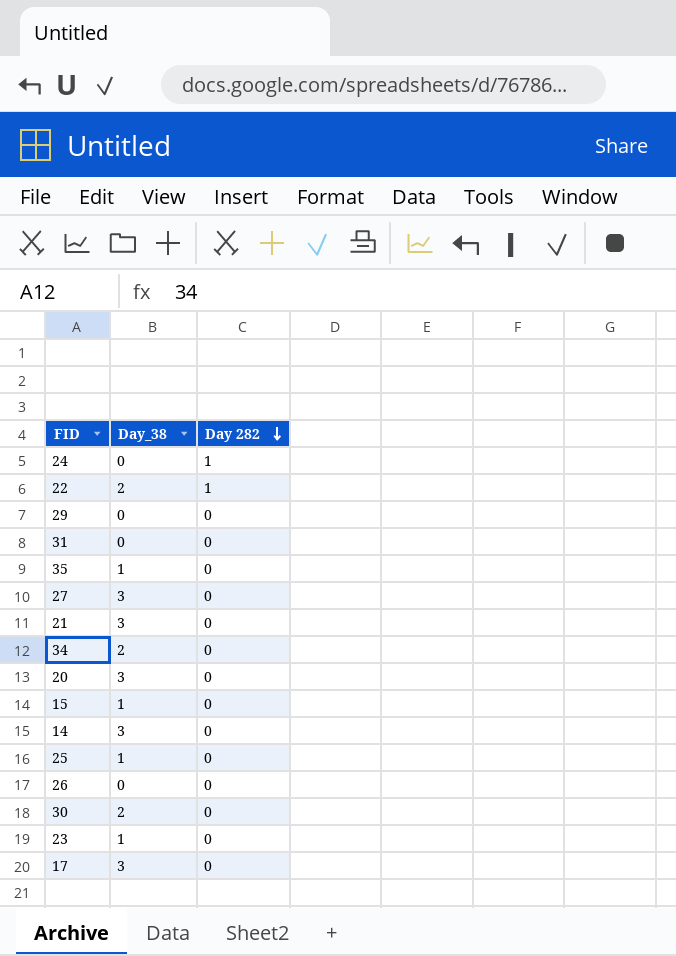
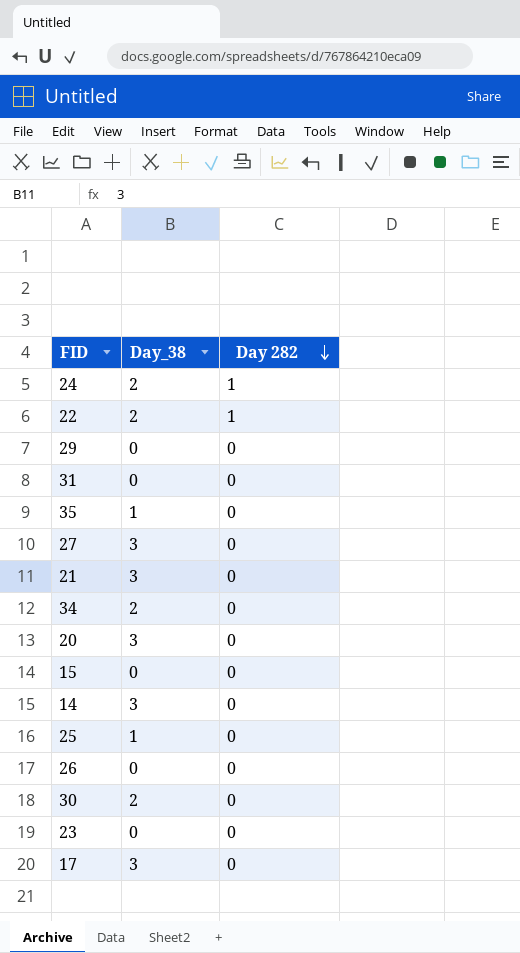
24 | Day_38: 0 -> 2
15 | Day_38: 1 -> 0
23 | Day_38: 1 -> 0

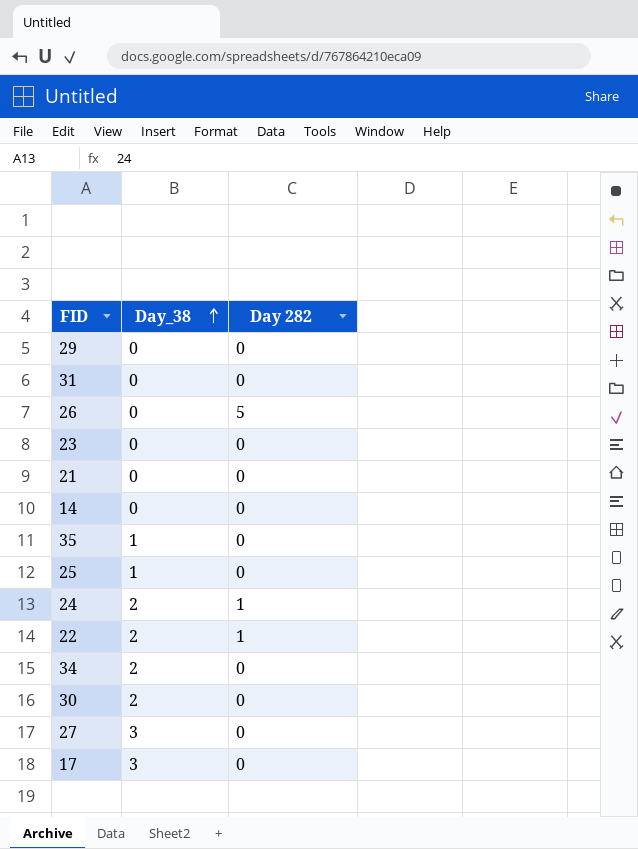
row order: Day 282 descending -> Day_38 ascending
row 20: 3 | 0 -> none
row 15: 0 | 0 -> none
26 | Day 282: 0 -> 5
21 | Day_38: 3 -> 0
14 | Day_38: 3 -> 0

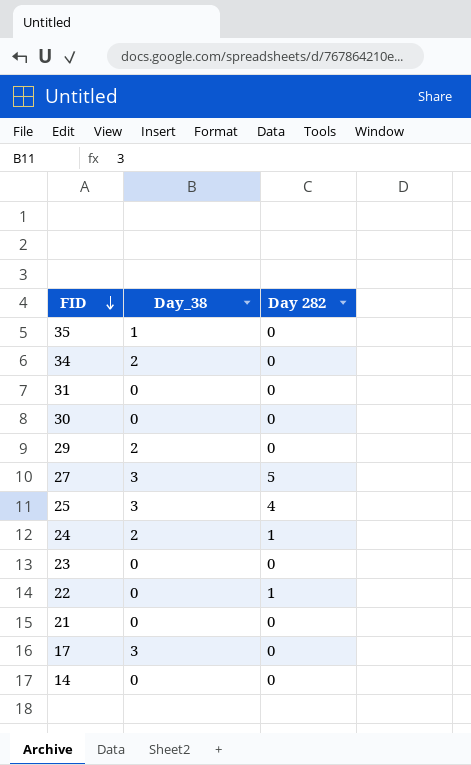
row order: Day_38 ascending -> FID descending
row 26: 0 | 5 -> none
30 | Day_38: 2 -> 0
29 | Day_38: 0 -> 2
27 | Day 282: 0 -> 5
25 | Day_38: 1 -> 3
25 | Day 282: 0 -> 4
22 | Day_38: 2 -> 0

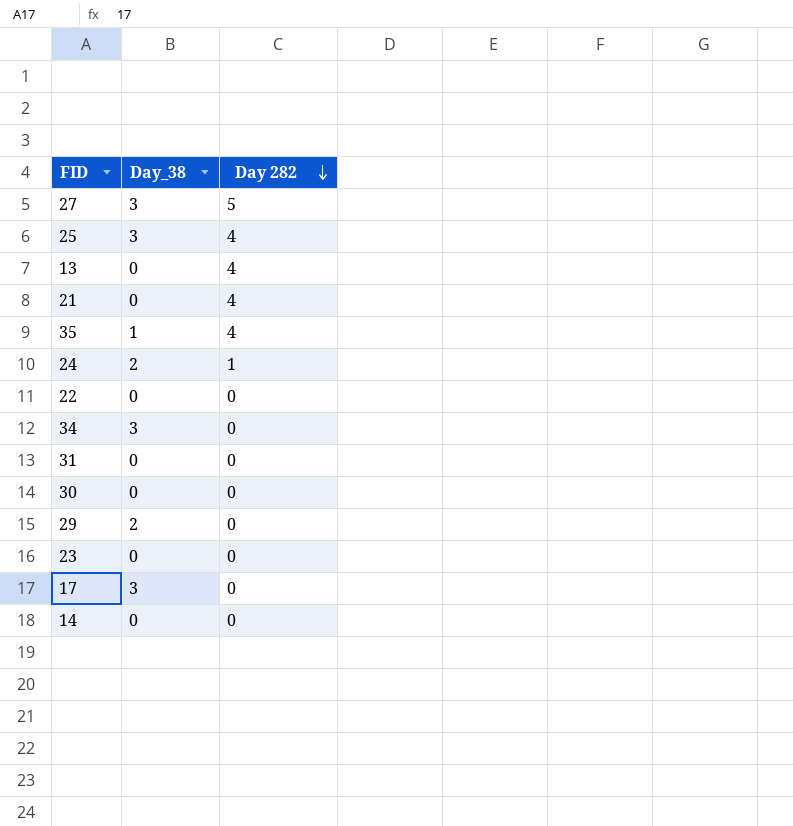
row order: FID descending -> Day 282 descending
row 13: none -> 0 | 4
21 | Day 282: 0 -> 4
35 | Day 282: 0 -> 4
22 | Day 282: 1 -> 0
34 | Day_38: 2 -> 3

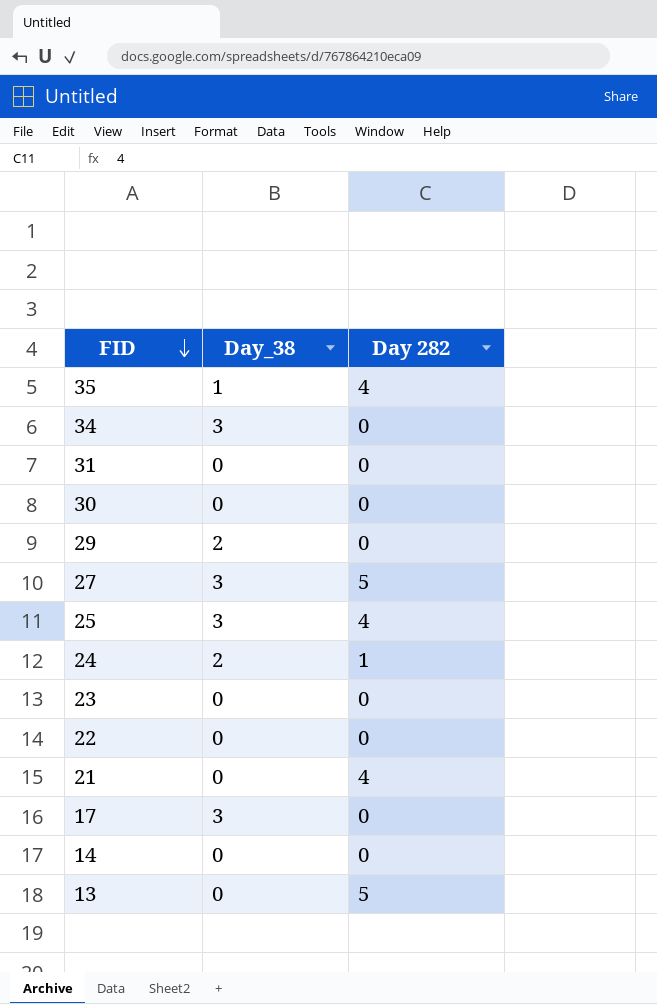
row order: Day 282 descending -> FID descending
13 | Day 282: 4 -> 5

